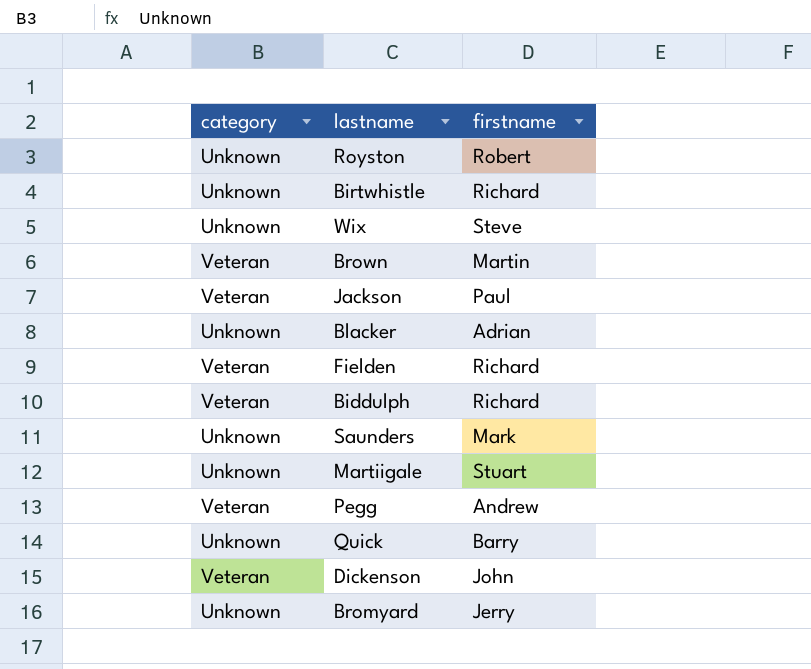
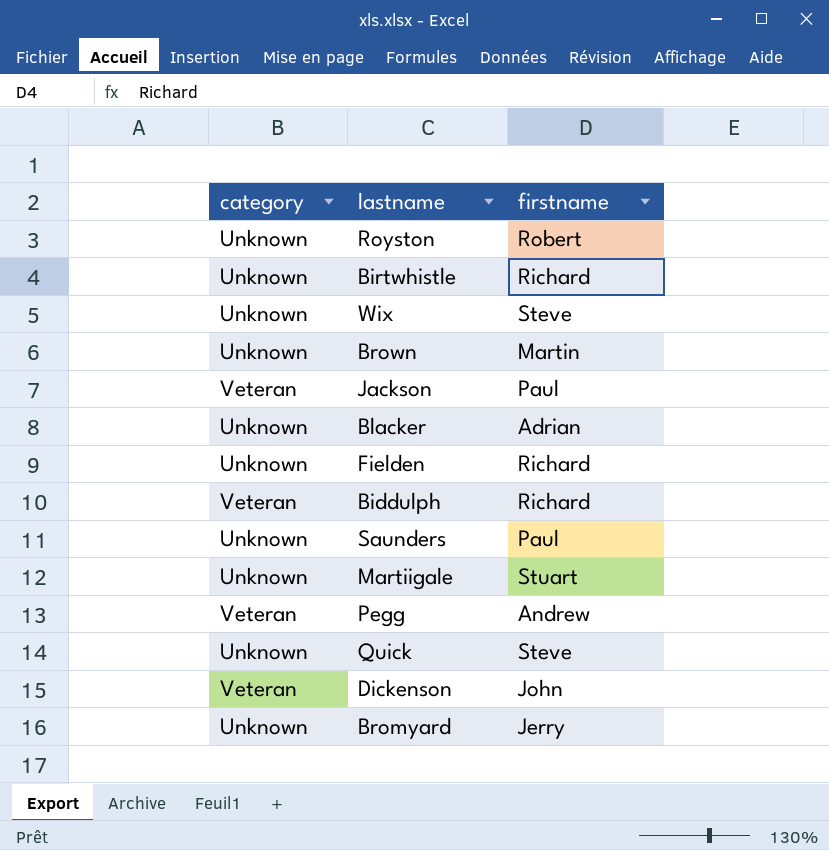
Brown | category: Veteran -> Unknown
Fielden | category: Veteran -> Unknown
Saunders | firstname: Mark -> Paul
Quick | firstname: Barry -> Steve

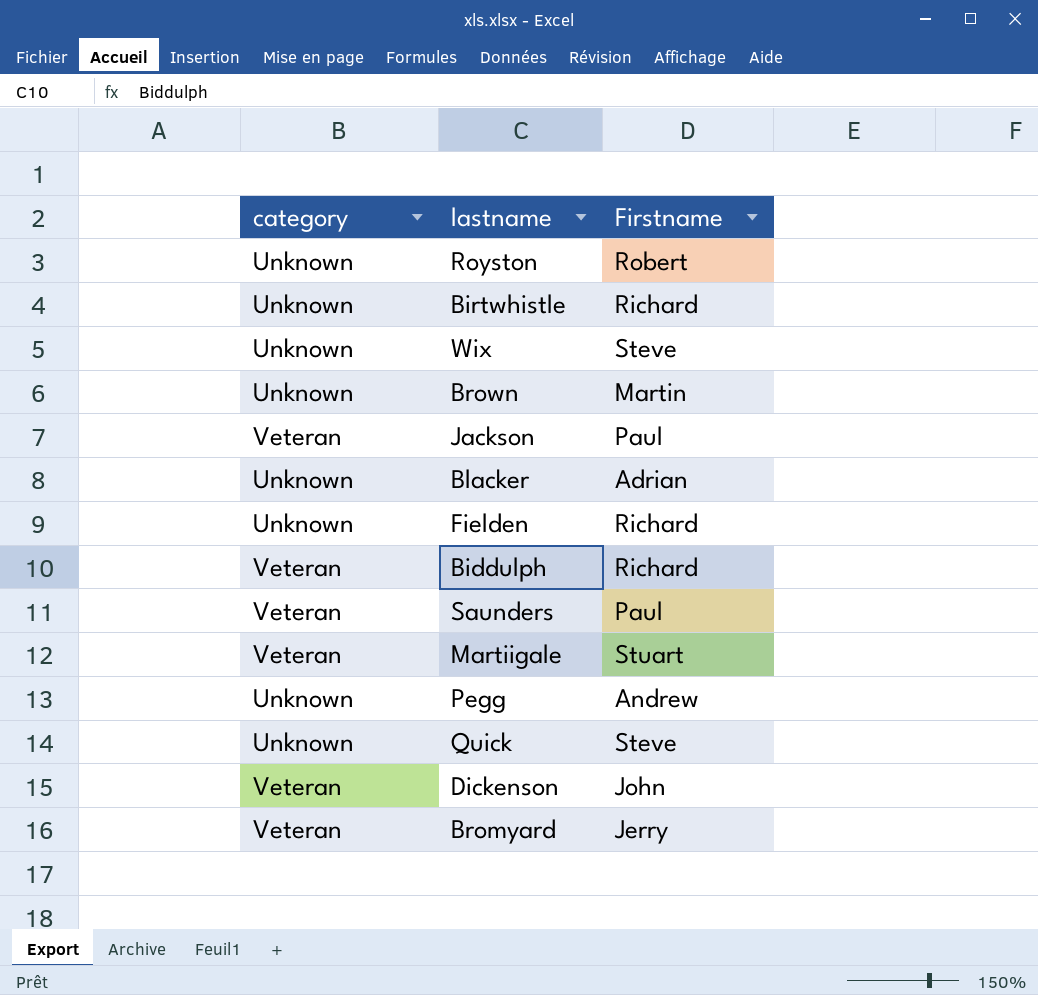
column name: firstname -> Firstname
Saunders | category: Unknown -> Veteran
Martiigale | category: Unknown -> Veteran
Pegg | category: Veteran -> Unknown
Bromyard | category: Unknown -> Veteran

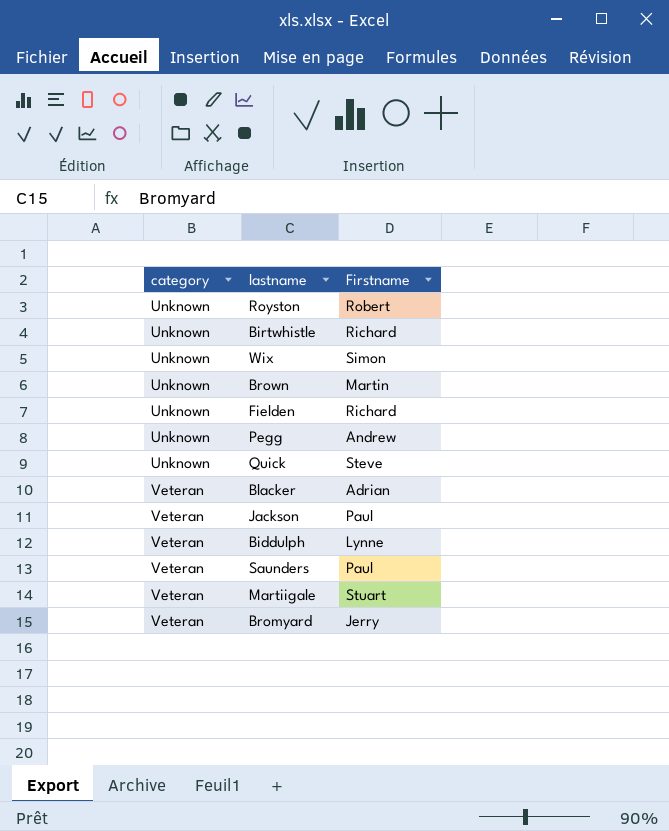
row order: none -> category ascending
row Dickenson: Veteran | John -> none
Wix | Firstname: Steve -> Simon
Blacker | category: Unknown -> Veteran
Biddulph | Firstname: Richard -> Lynne

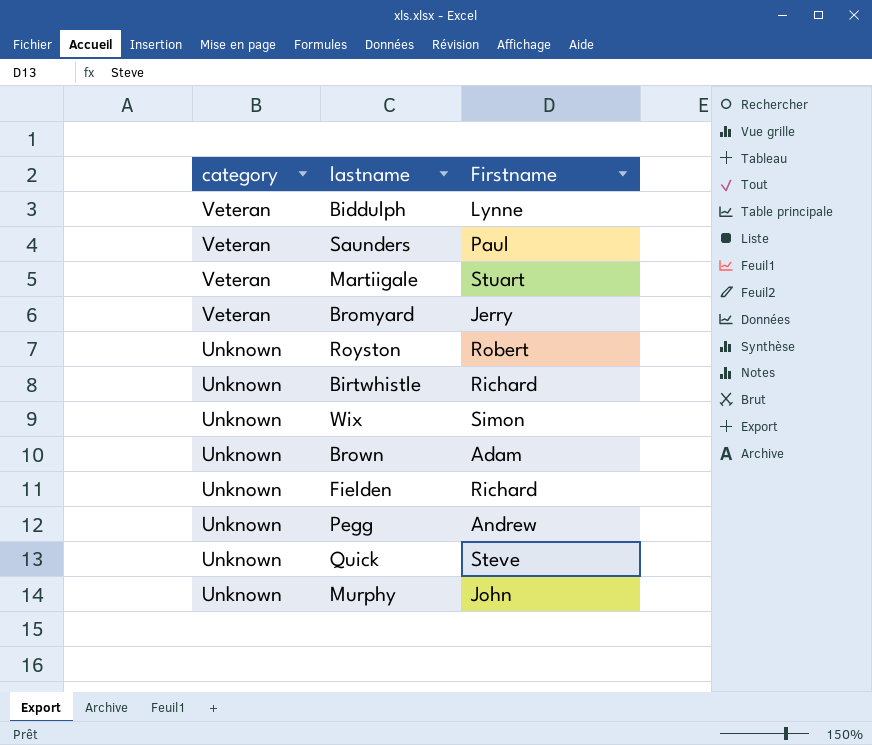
row order: category ascending -> category descending
row Blacker: Veteran | Adrian -> none
row Jackson: Veteran | Paul -> none
Brown | Firstname: Martin -> Adam
row Murphy: none -> Unknown | John

